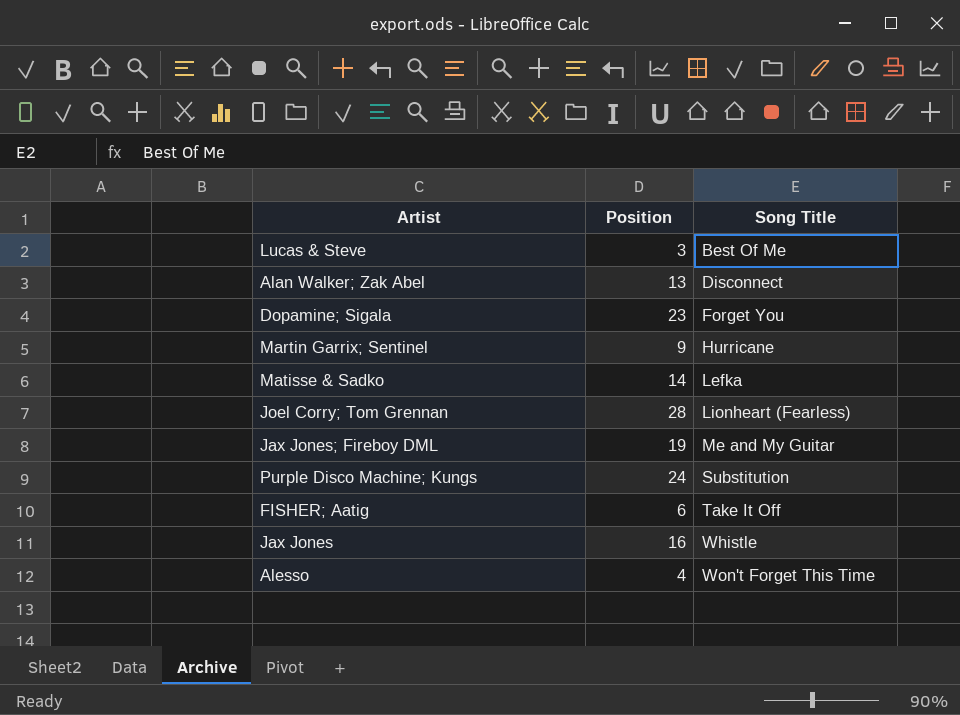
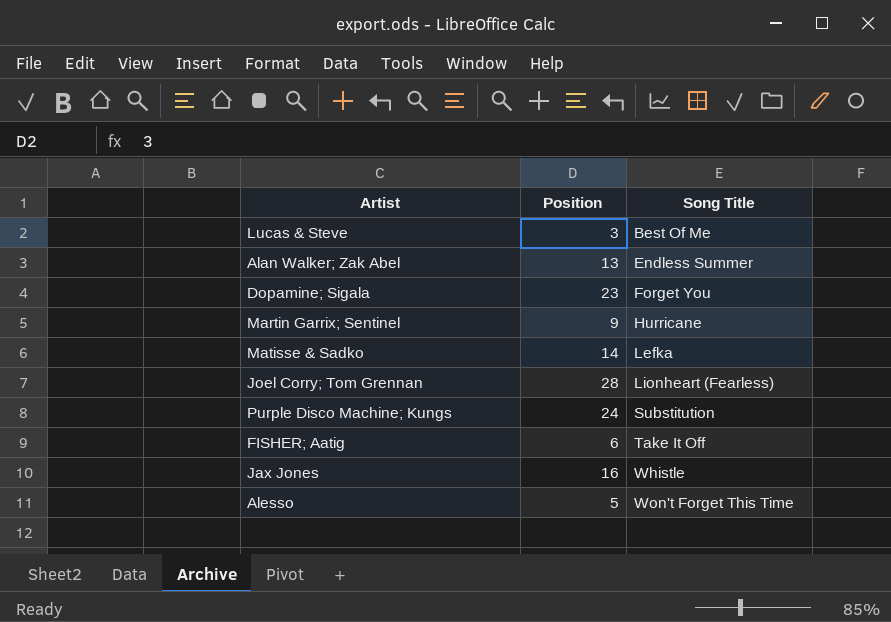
row Jax Jones; Fireboy DML: 19 | Me and My Guitar -> none
Alan Walker; Zak Abel | Song Title: Disconnect -> Endless Summer
Alesso | Position: 4 -> 5

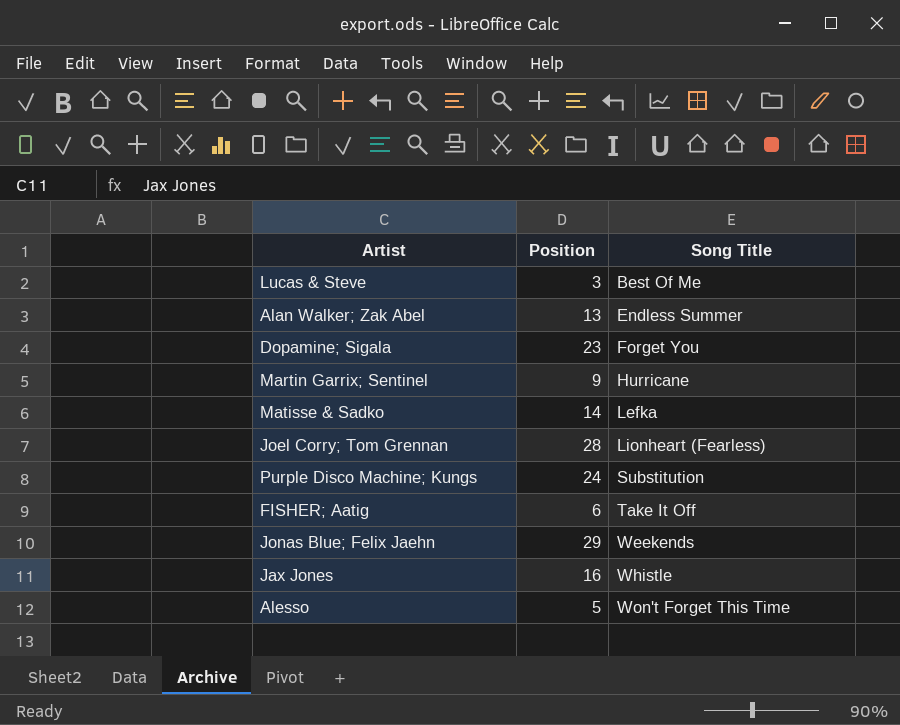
row Jonas Blue; Felix Jaehn: none -> 29 | Weekends

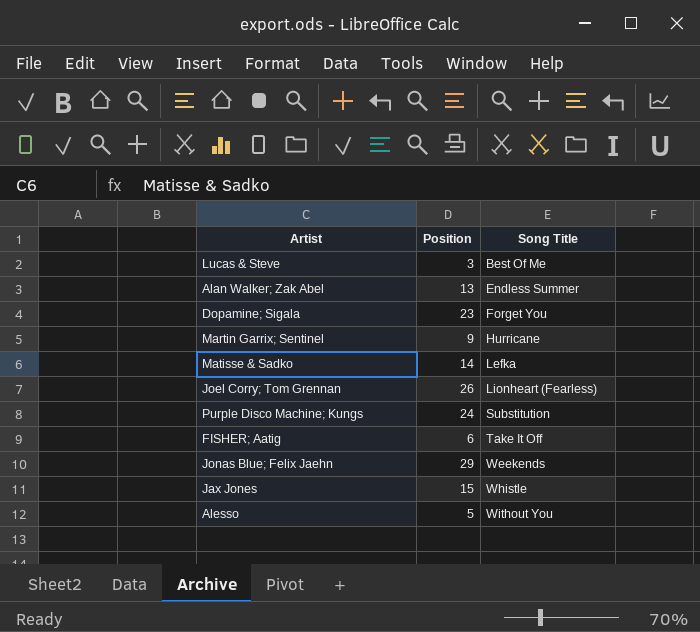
Joel Corry; Tom Grennan | Position: 28 -> 26
Jax Jones | Position: 16 -> 15
Alesso | Song Title: Won't Forget This Time -> Without You

